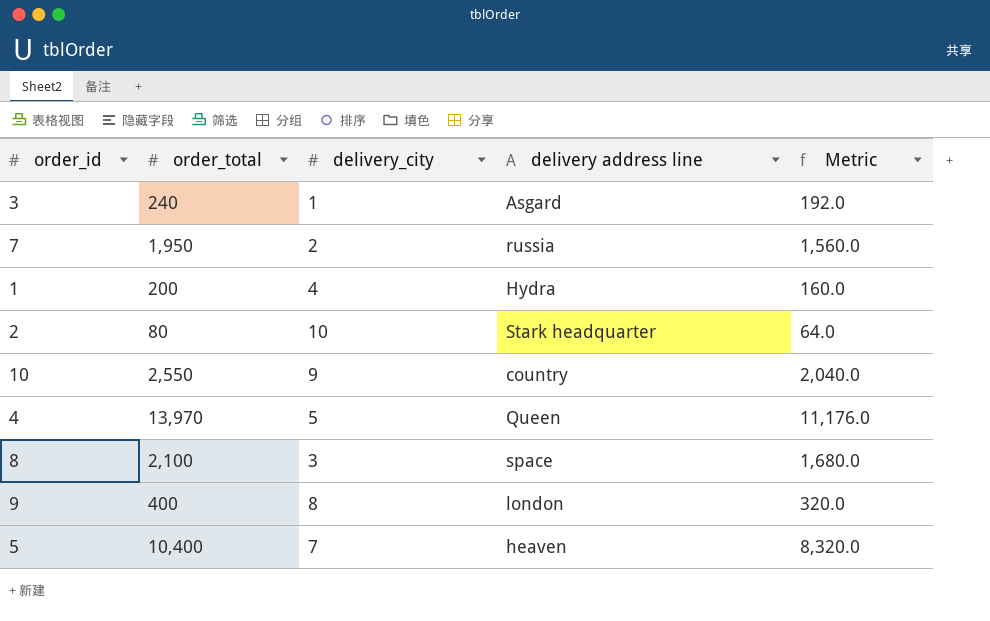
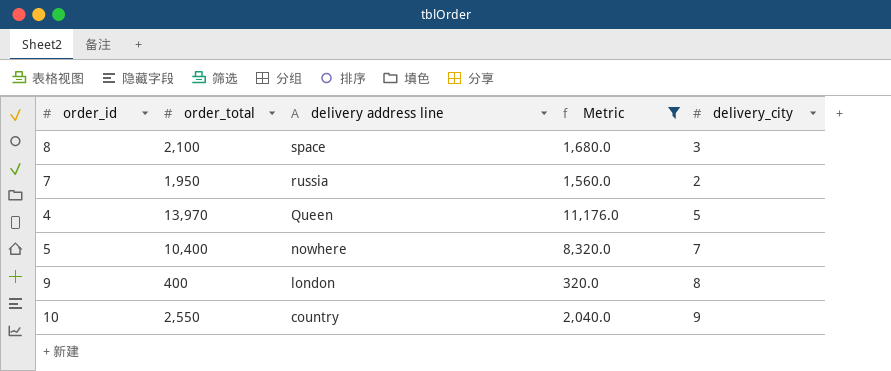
filter: none -> Metric >= 320.0
row order: none -> delivery address line descending
column delivery_city | position: 3 -> 5
5 | delivery address line: heaven -> nowhere

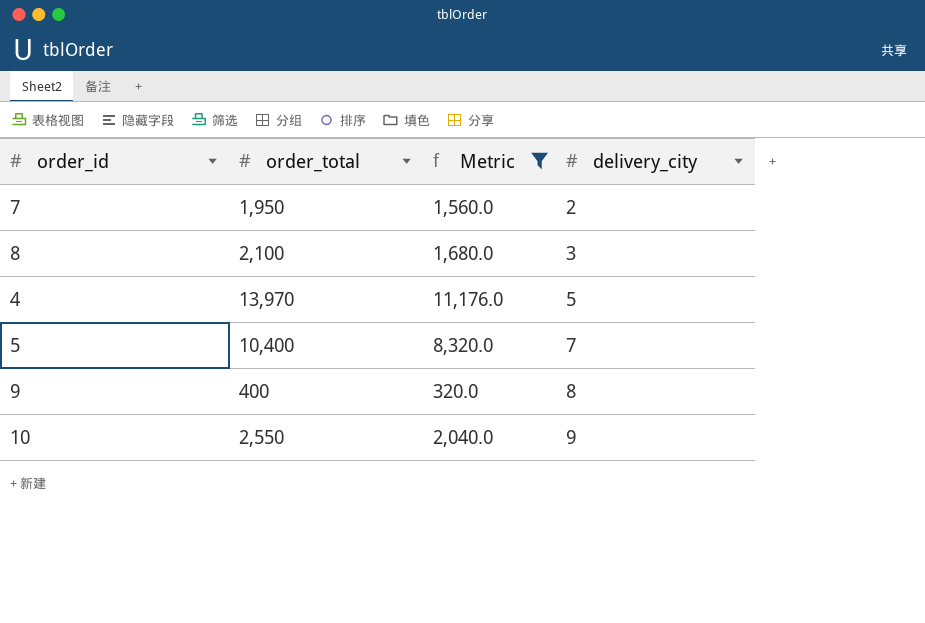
row order: delivery address line descending -> delivery_city ascending
column delivery address line | position: 3 -> none

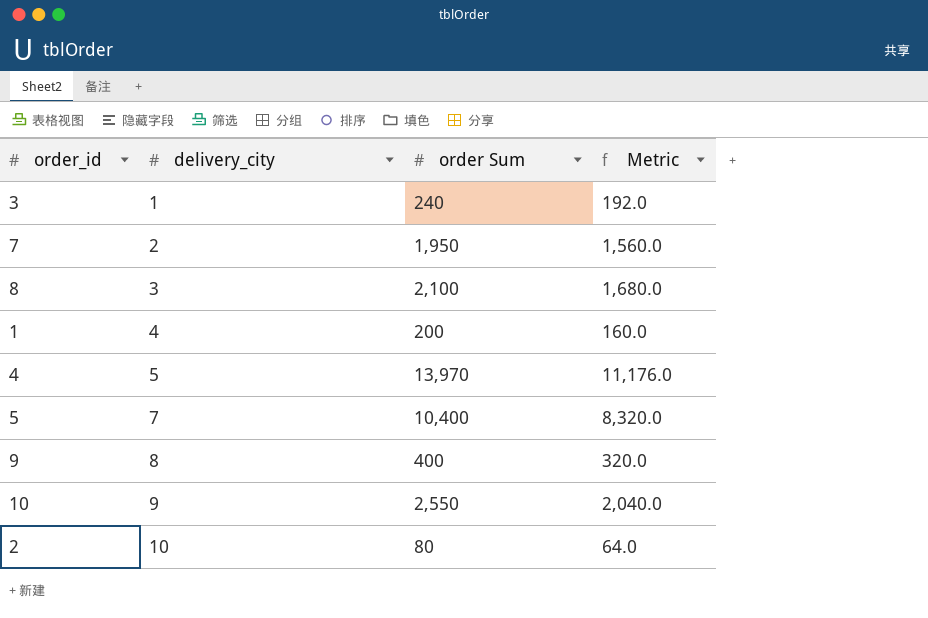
filter: Metric >= 320.0 -> none
column delivery_city | position: 4 -> 2
column name: order_total -> order Sum

